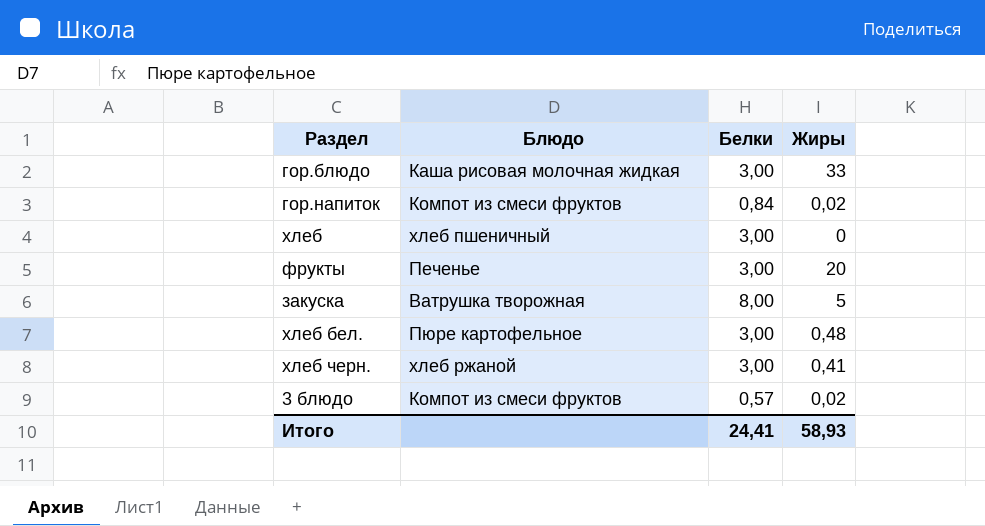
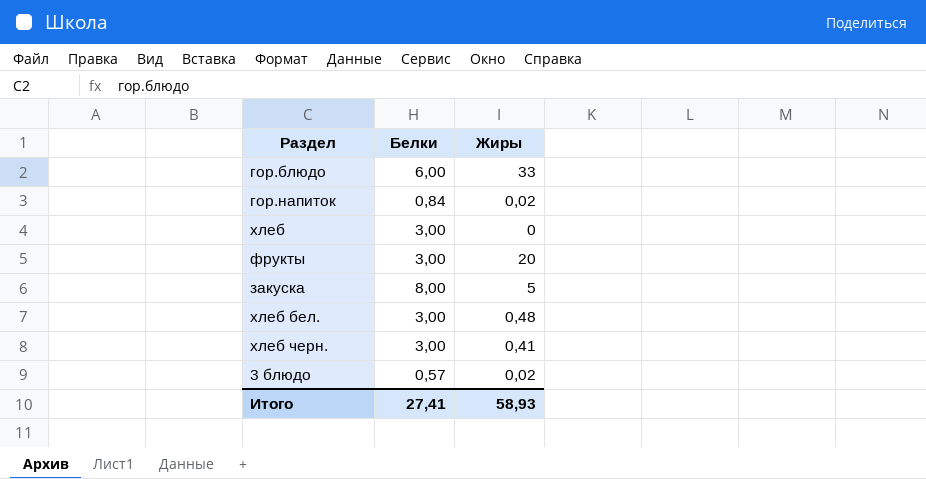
column Блюдо | position: 2 -> none
гор.блюдо | Белки: 3,00 -> 6,00
Итого | Белки: 24,41 -> 27,41

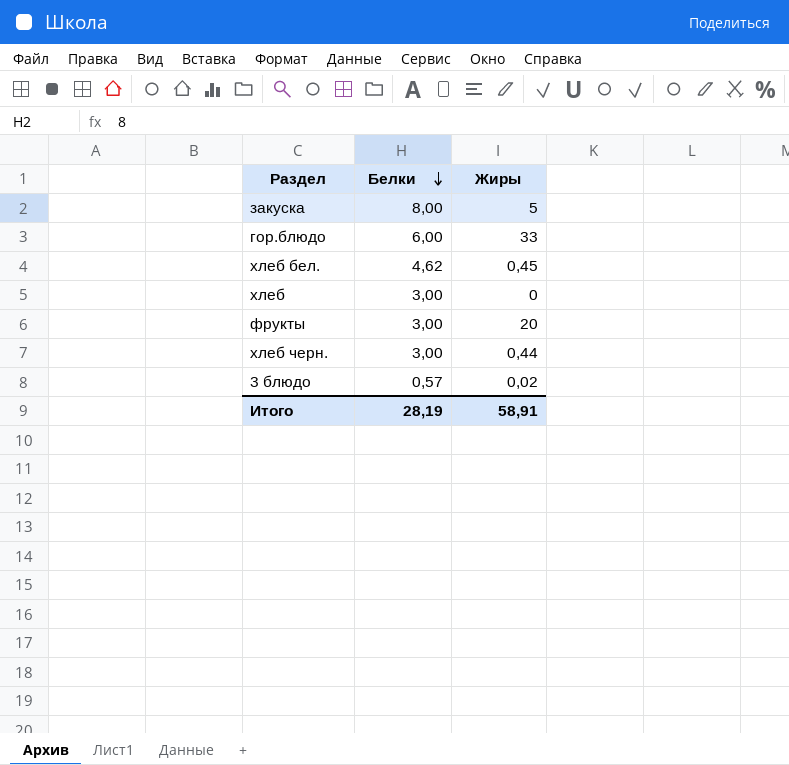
row order: none -> Белки descending
row гор.напиток: 0,84 | 0,02 -> none
хлеб бел. | Белки: 3,00 -> 4,62
хлеб бел. | Жиры: 0,48 -> 0,45
хлеб черн. | Жиры: 0,41 -> 0,44
Итого | Белки: 27,41 -> 28,19
Итого | Жиры: 58,93 -> 58,91

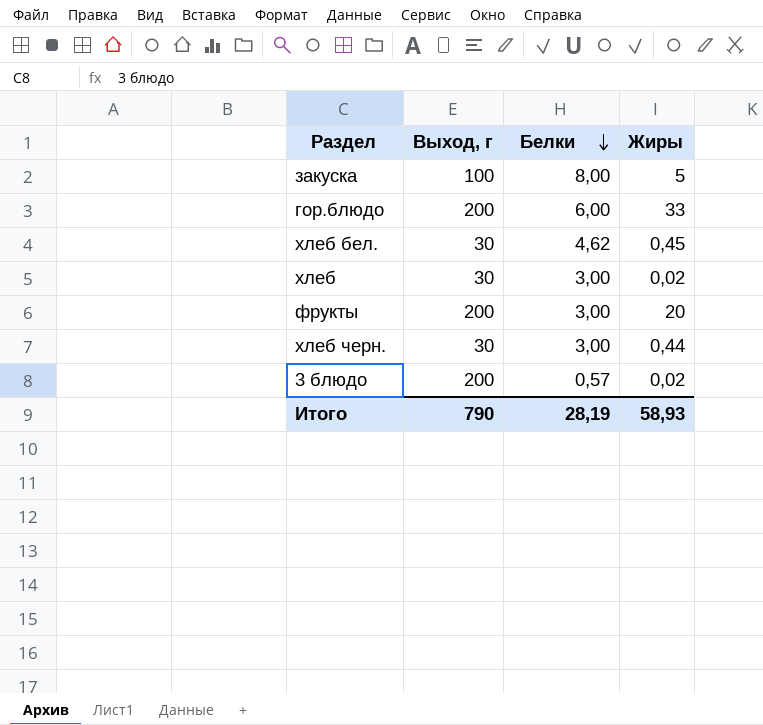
column Выход, г | position: none -> 2
хлеб | Жиры: 0 -> 0,02
Итого | Жиры: 58,91 -> 58,93

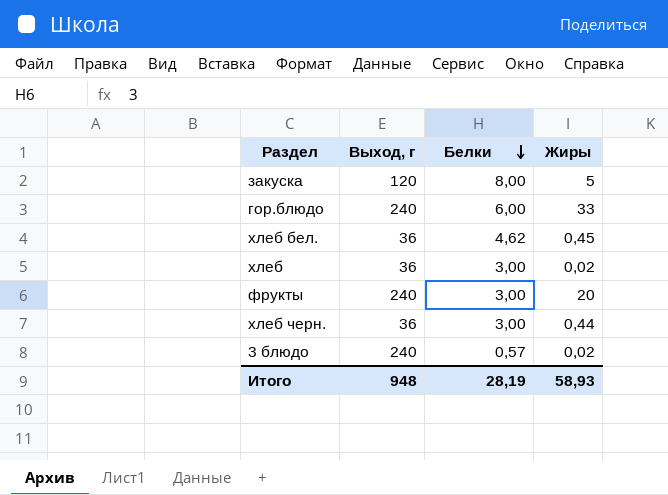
закуска | Выход, г: 100 -> 120
гор.блюдо | Выход, г: 200 -> 240
хлеб бел. | Выход, г: 30 -> 36
хлеб | Выход, г: 30 -> 36
фрукты | Выход, г: 200 -> 240
хлеб черн. | Выход, г: 30 -> 36
3 блюдо | Выход, г: 200 -> 240
Итого | Выход, г: 790 -> 948

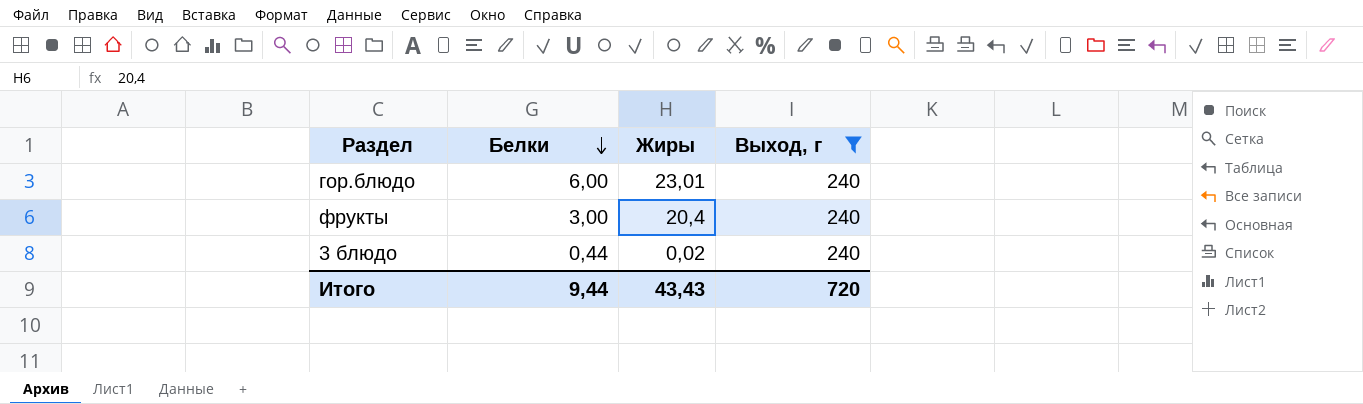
filter: none -> Выход, г = 240
column Выход, г | position: 2 -> 4
гор.блюдо | Жиры: 33 -> 23,01
фрукты | Жиры: 20 -> 20,4
3 блюдо | Белки: 0,57 -> 0,44
Итого | Белки: 28,19 -> 9,44
Итого | Жиры: 58,93 -> 43,43
Итого | Выход, г: 948 -> 720

